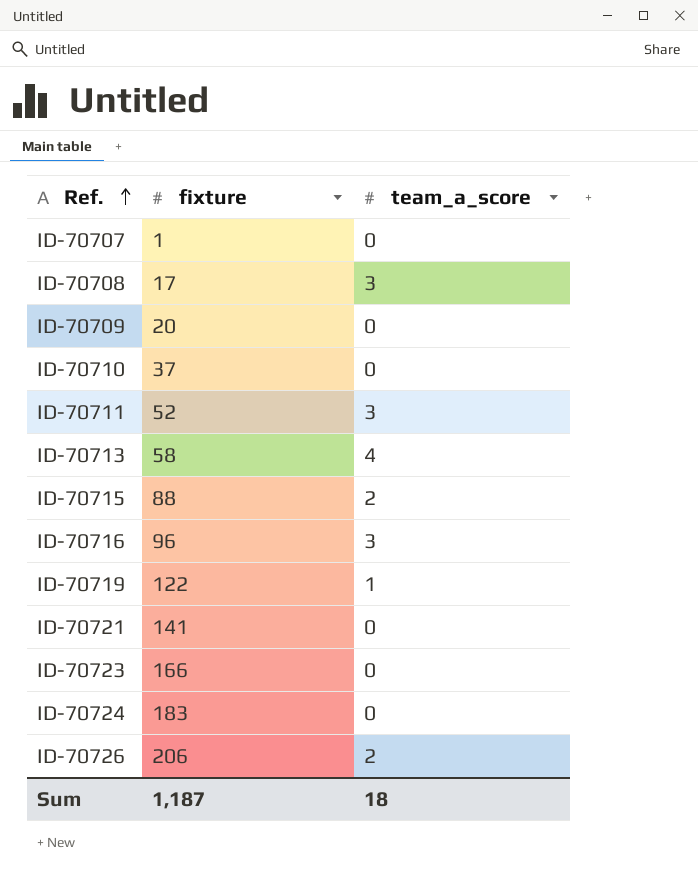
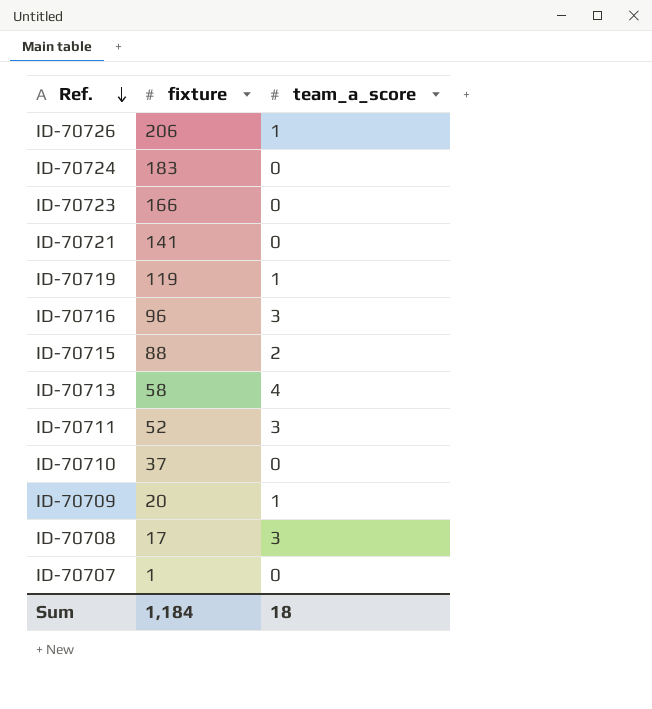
row order: Ref. ascending -> Ref. descending
ID-70726 | team_a_score: 2 -> 1
ID-70719 | fixture: 122 -> 119
ID-70709 | team_a_score: 0 -> 1
Sum | fixture: 1,187 -> 1,184

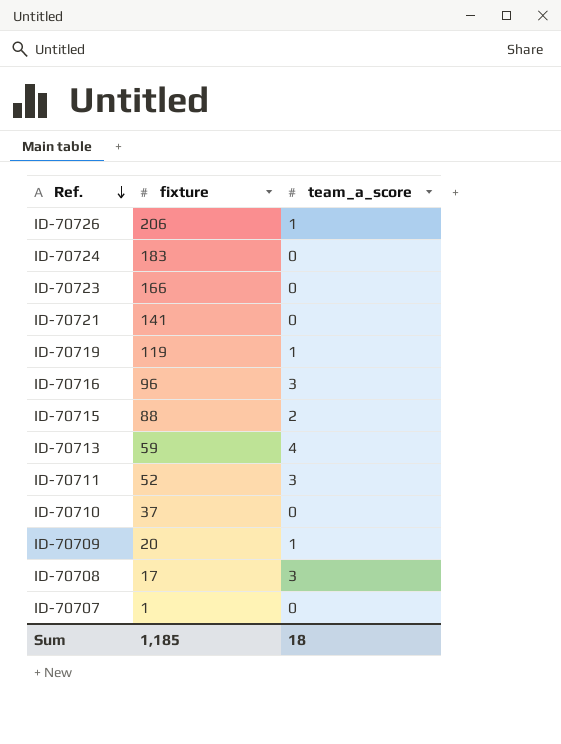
ID-70713 | fixture: 58 -> 59
Sum | fixture: 1,184 -> 1,185

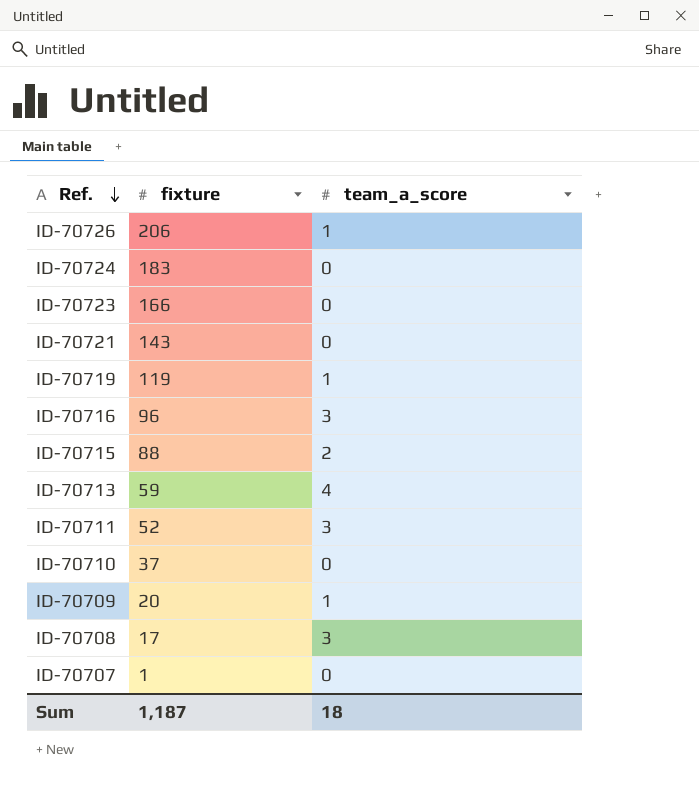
ID-70721 | fixture: 141 -> 143
Sum | fixture: 1,185 -> 1,187

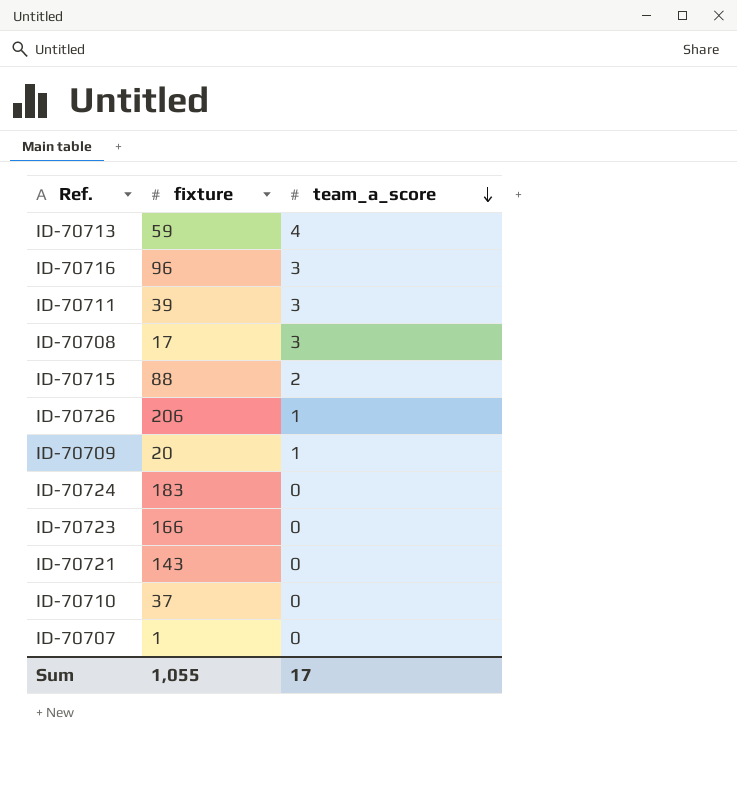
row order: Ref. descending -> team_a_score descending
row ID-70719: 119 | 1 -> none
ID-70711 | fixture: 52 -> 39
Sum | fixture: 1,187 -> 1,055
Sum | team_a_score: 18 -> 17

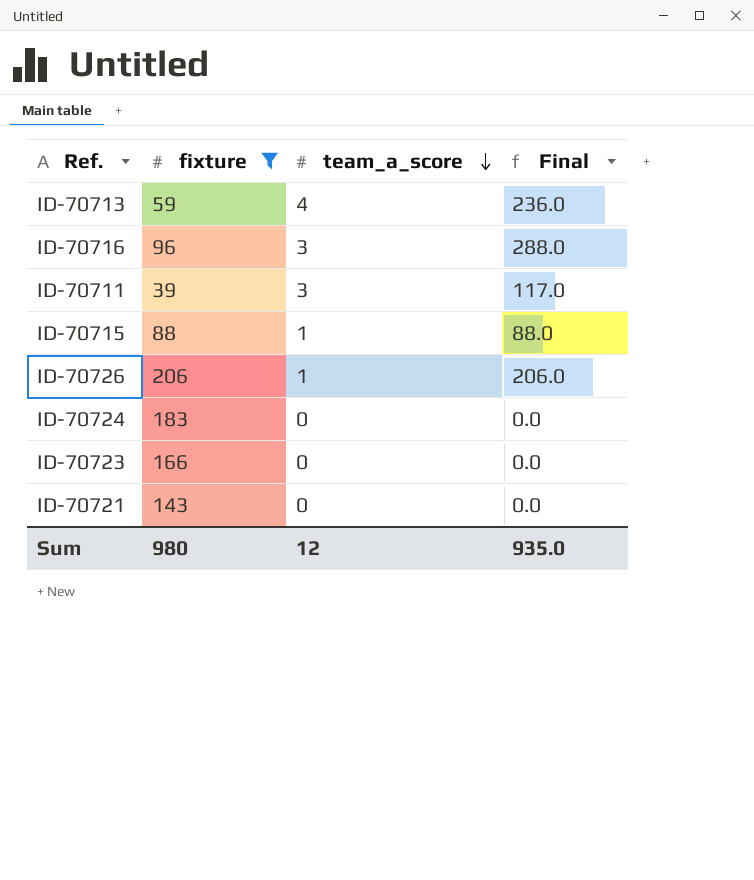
filter: none -> fixture >= 39
column Final | formula: none -> [fixture] * [team_a_score]
ID-70715 | team_a_score: 2 -> 1
Sum | fixture: 1,055 -> 980
Sum | team_a_score: 17 -> 12

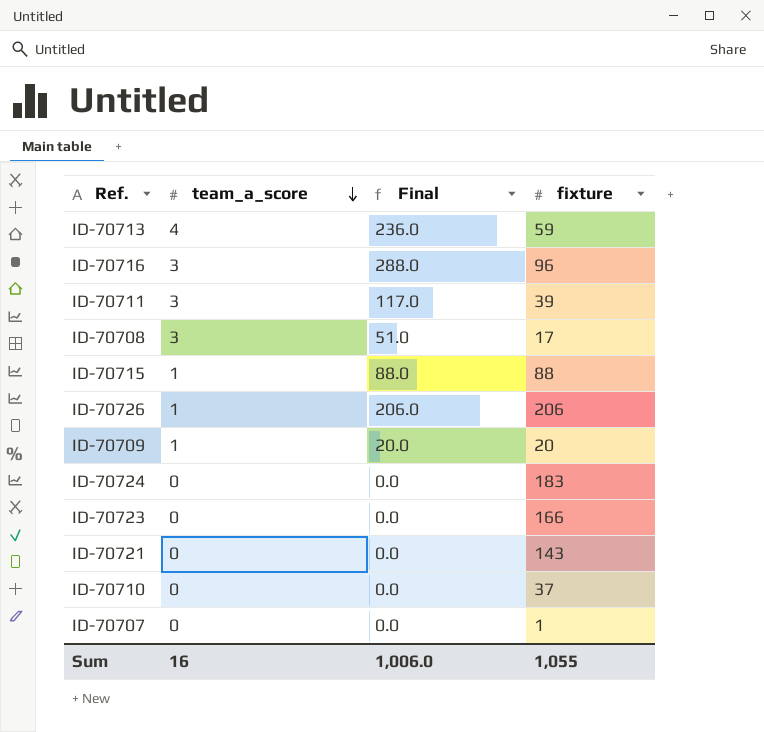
filter: fixture >= 39 -> none
column fixture | position: 2 -> 4
Sum | team_a_score: 12 -> 16
Sum | Final: 935.0 -> 1,006.0
Sum | fixture: 980 -> 1,055

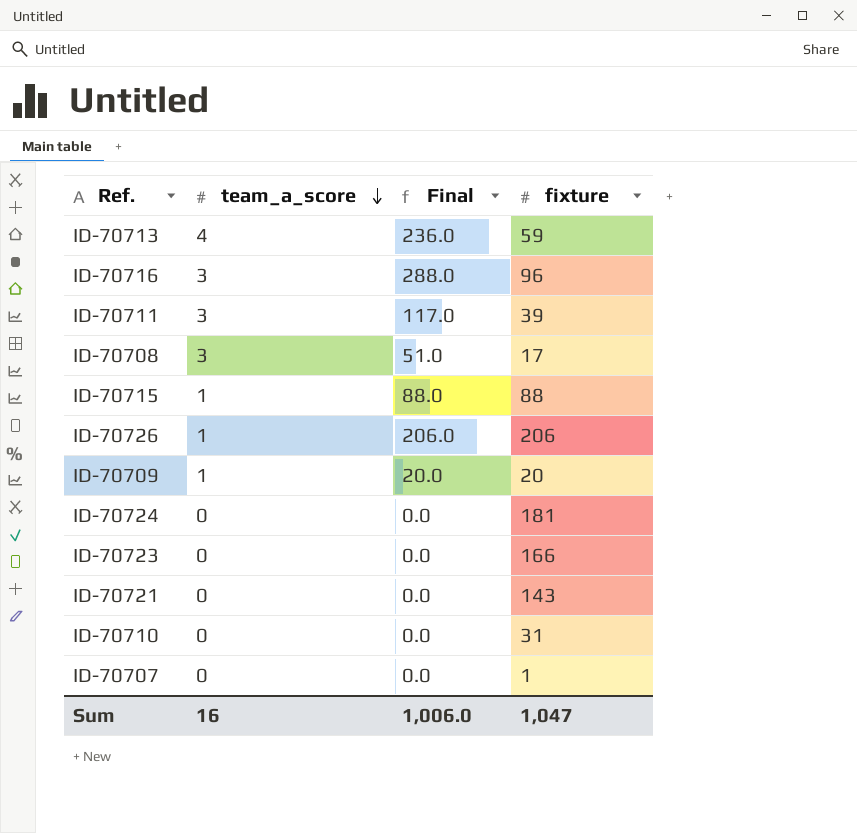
ID-70724 | fixture: 183 -> 181
ID-70710 | fixture: 37 -> 31
Sum | fixture: 1,055 -> 1,047

